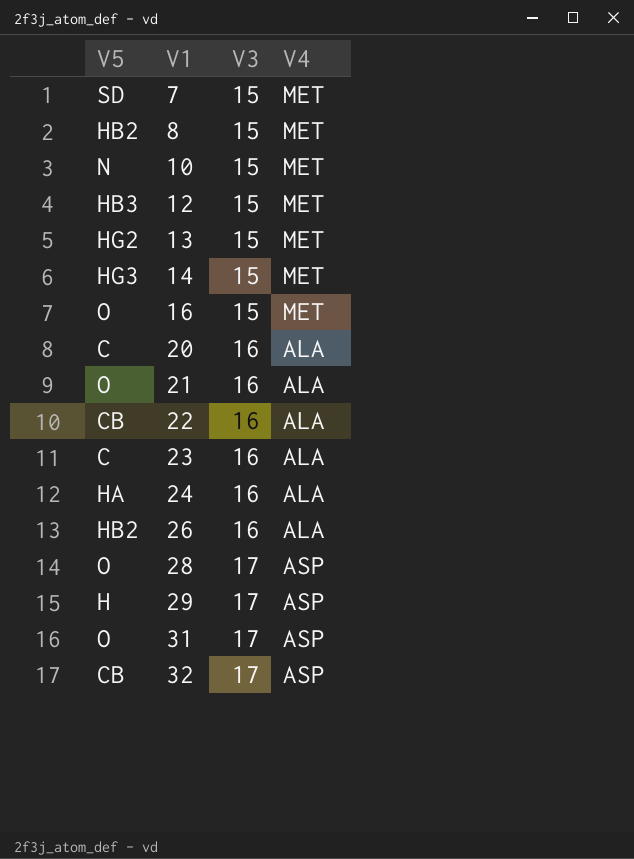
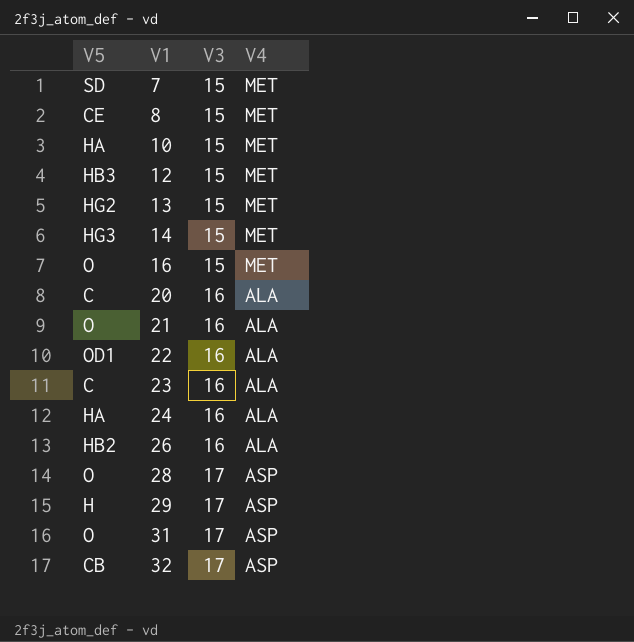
8 | V5: HB2 -> CE
10 | V5: N -> HA
22 | V5: CB -> OD1

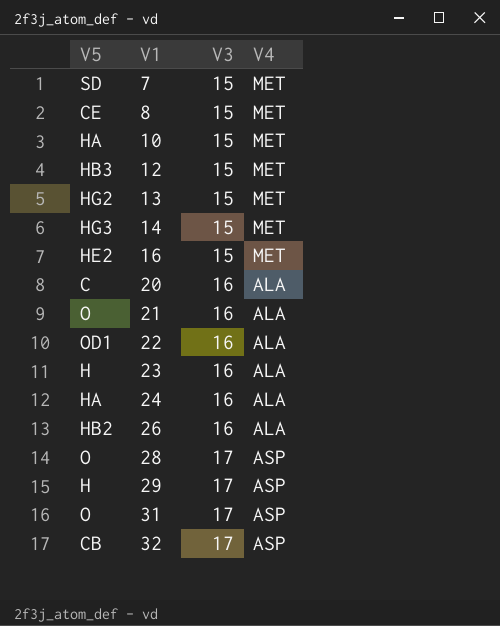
16 | V5: O -> HE2
23 | V5: C -> H

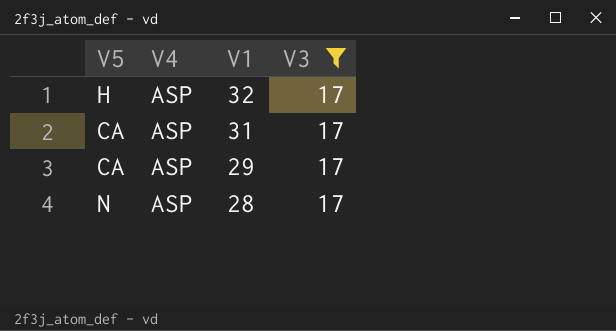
filter: none -> V3 = 17
row order: V1 ascending -> V1 descending
column V4 | position: 4 -> 2
32 | V5: CB -> H
31 | V5: O -> CA
29 | V5: H -> CA
28 | V5: O -> N

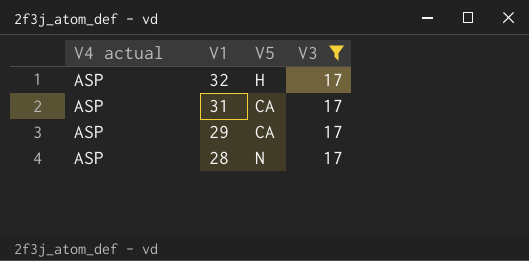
column name: V4 -> V4 actual
column V5 | position: 1 -> 3

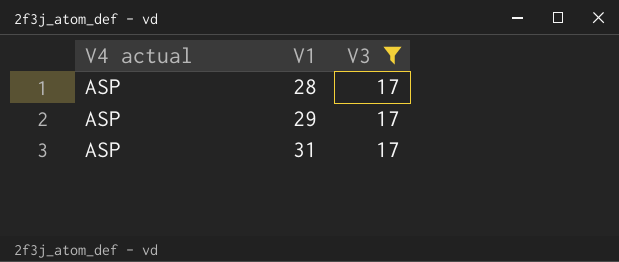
row order: V1 descending -> V1 ascending
column V5 | position: 3 -> none
row 32: ASP | H | 17 -> none

